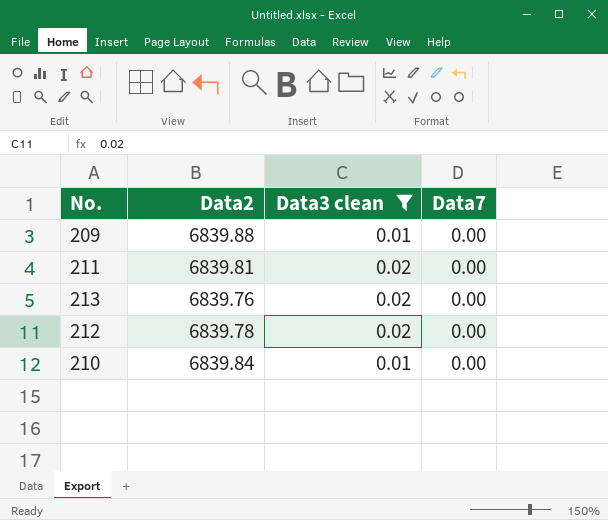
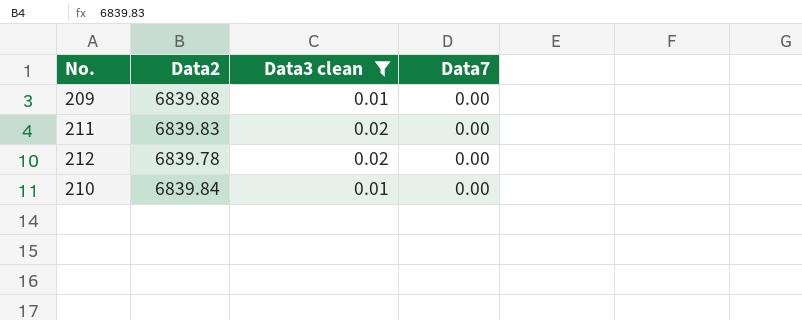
row 213: 6839.76 | 0.02 | 0.00 -> none
211 | Data2: 6839.81 -> 6839.83

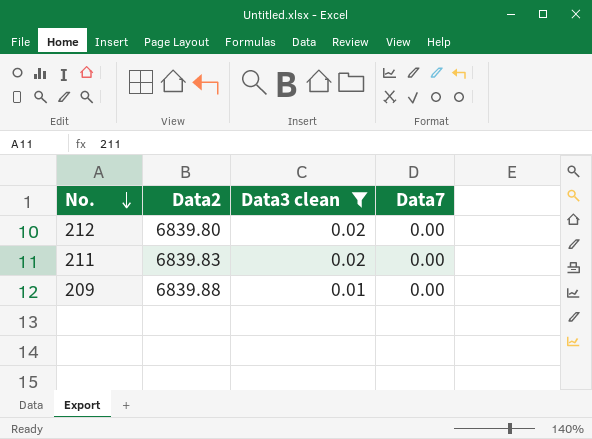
row order: none -> No. descending
row 210: 6839.84 | 0.01 | 0.00 -> none
212 | Data2: 6839.78 -> 6839.80

